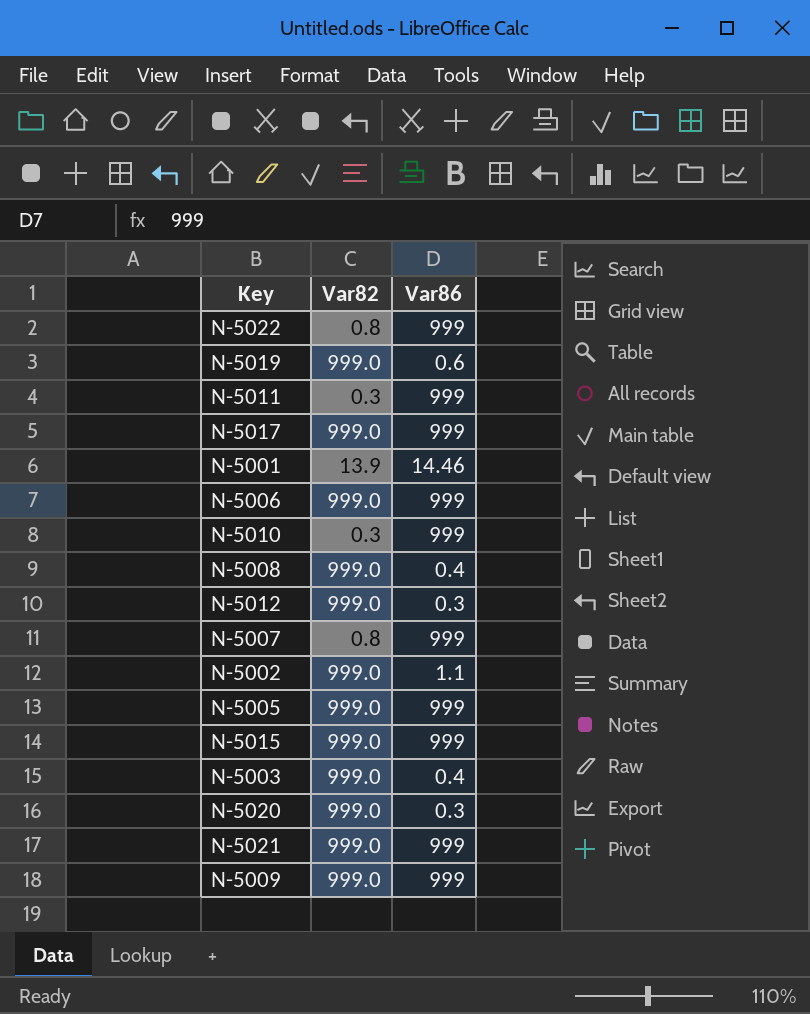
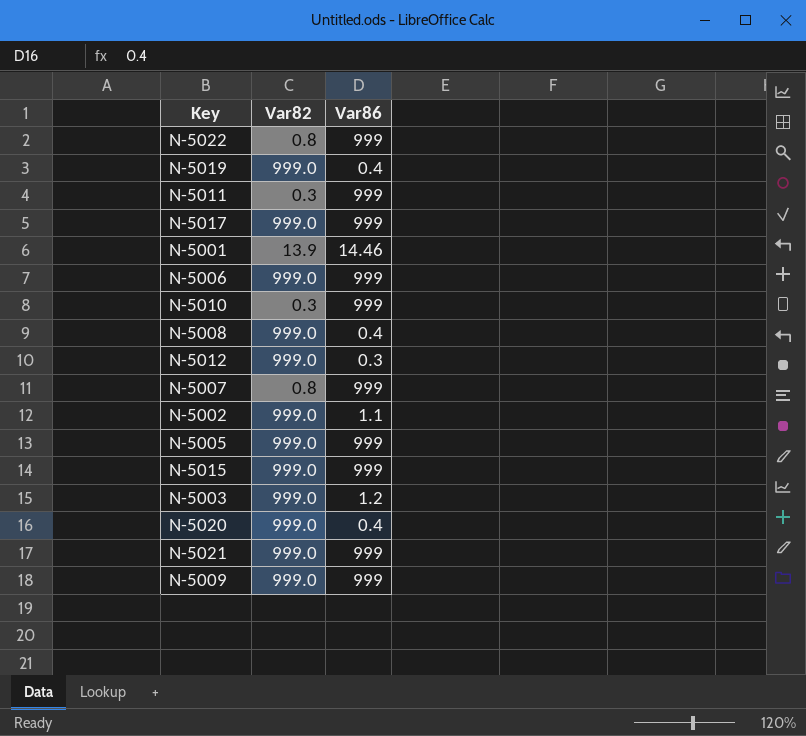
N-5019 | Var86: 0.6 -> 0.4
N-5003 | Var86: 0.4 -> 1.2
N-5020 | Var86: 0.3 -> 0.4

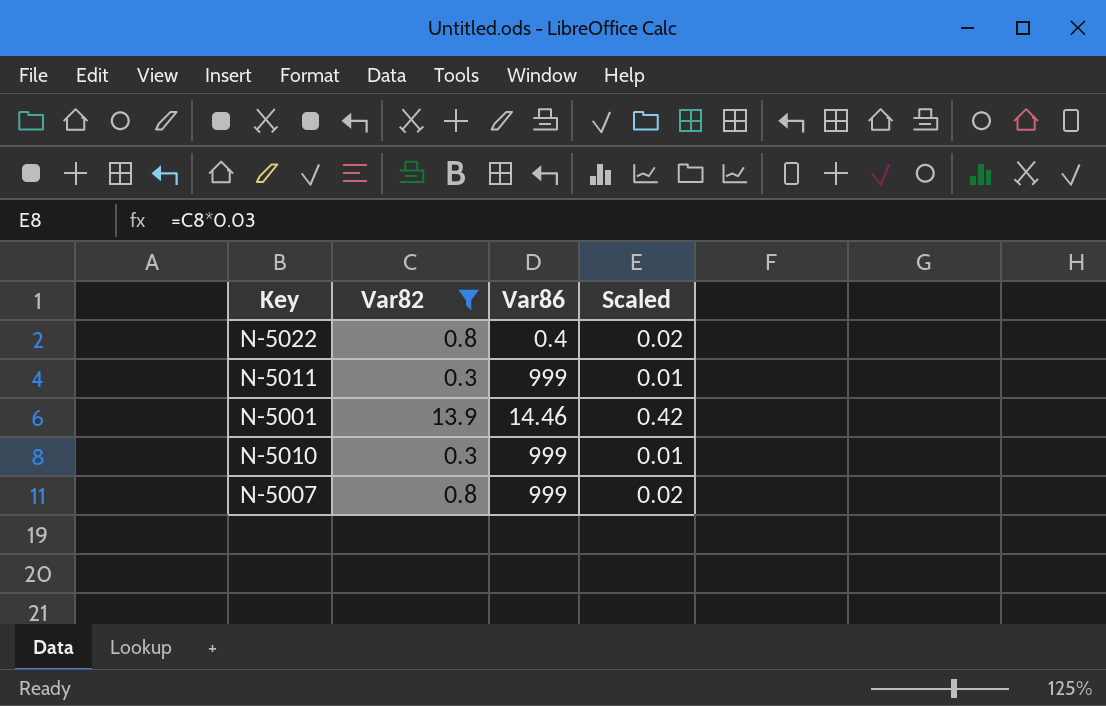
filter: none -> Var82 != 999.0
column Scaled | formula: none -> [Var82] * 0.03
N-5022 | Var86: 999 -> 0.4

